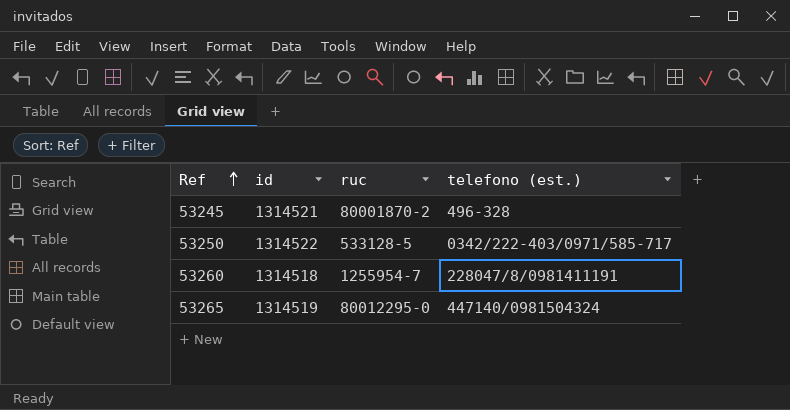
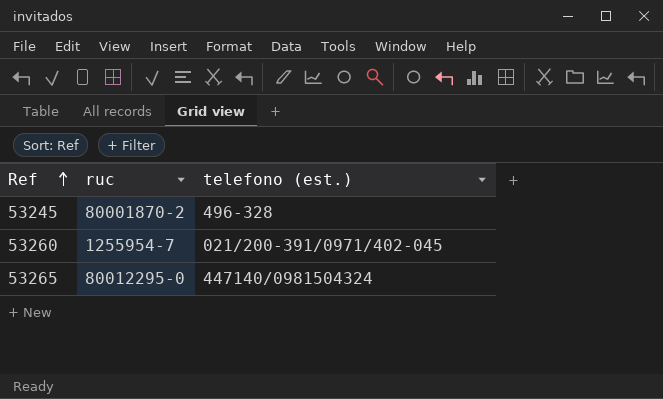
column id | position: 2 -> none
row 53250: 1314522 | 533128-5 | 0342/222-403/0971/585-717 -> none
53260 | telefono (est.): 228047/8/0981411191 -> 021/200-391/0971/402-045

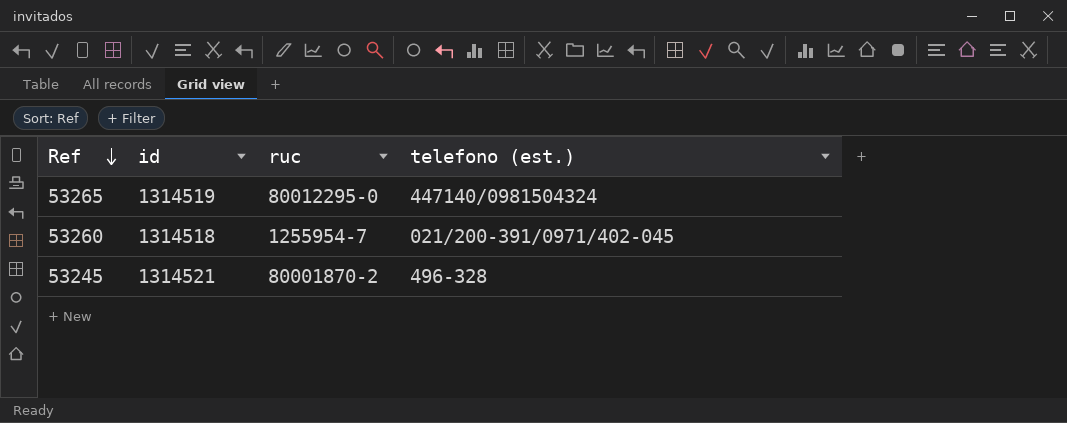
row order: Ref ascending -> Ref descending
column id | position: none -> 2

